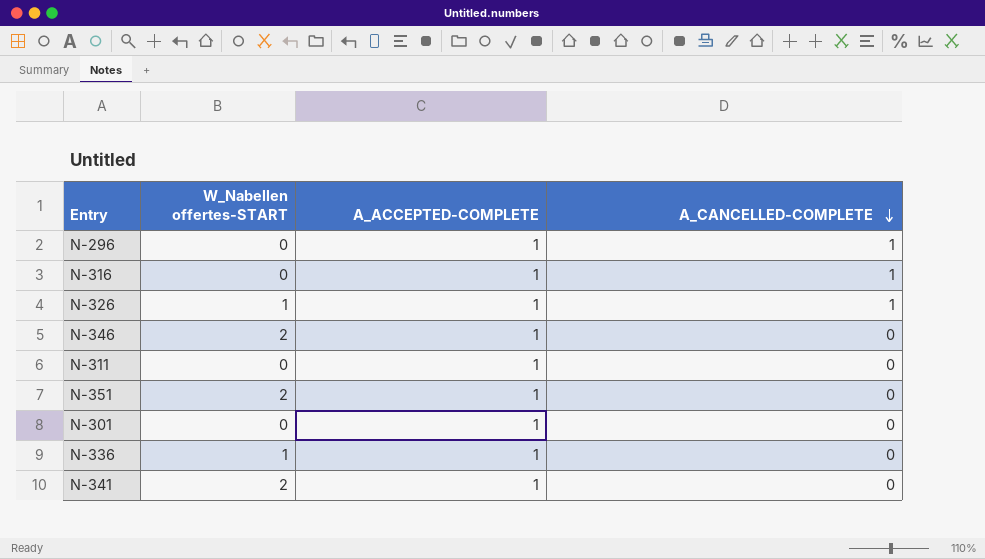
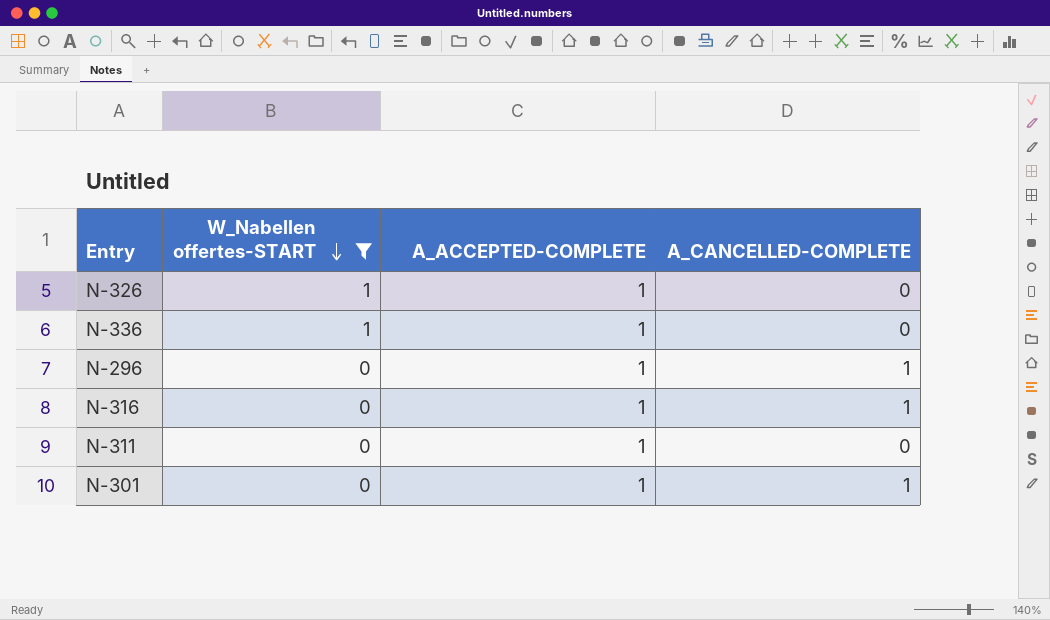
filter: none -> W_Nabellen offertes-START != 2
row order: A_CANCELLED-COMPLETE descending -> W_Nabellen offertes-START descending
N-326 | A_CANCELLED-COMPLETE: 1 -> 0
N-301 | A_CANCELLED-COMPLETE: 0 -> 1

